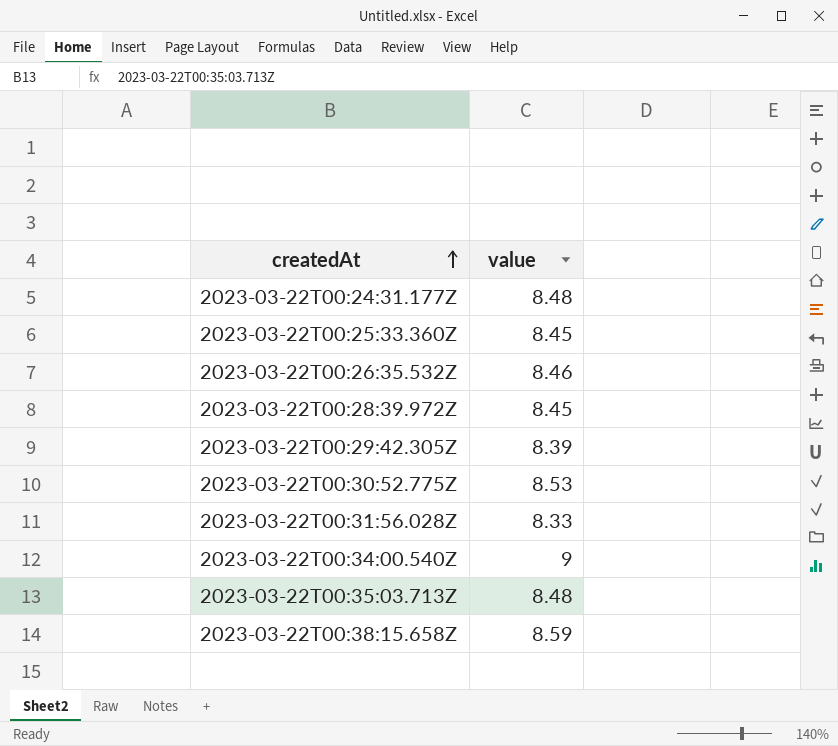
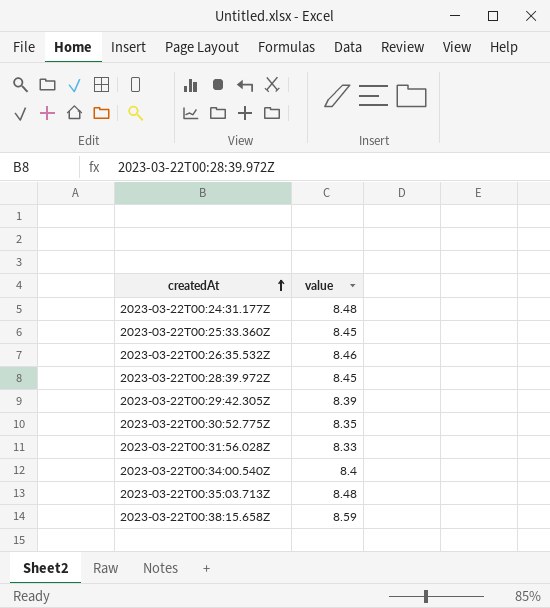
2023-03-22T00:30:52.775Z | value: 8.53 -> 8.35
2023-03-22T00:34:00.540Z | value: 9 -> 8.4

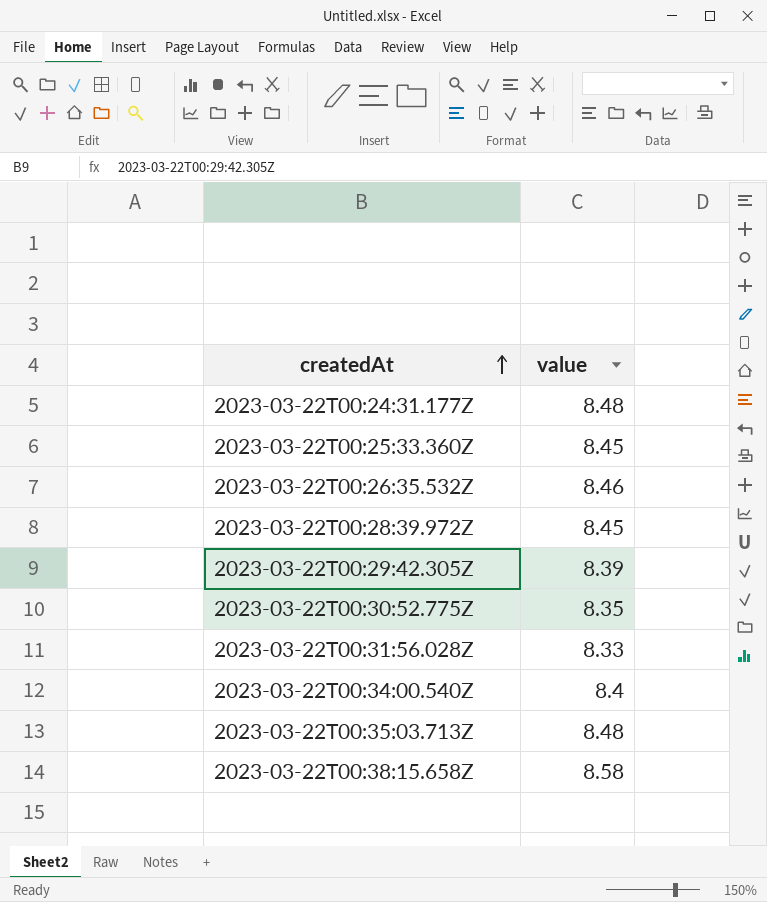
2023-03-22T00:38:15.658Z | value: 8.59 -> 8.58

